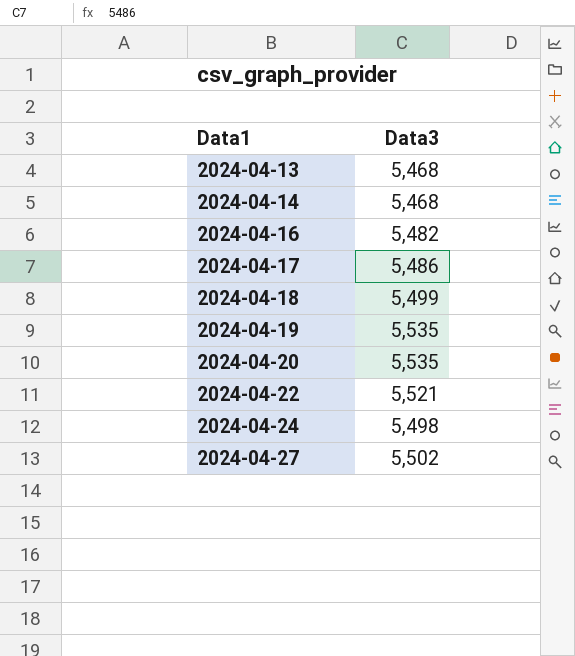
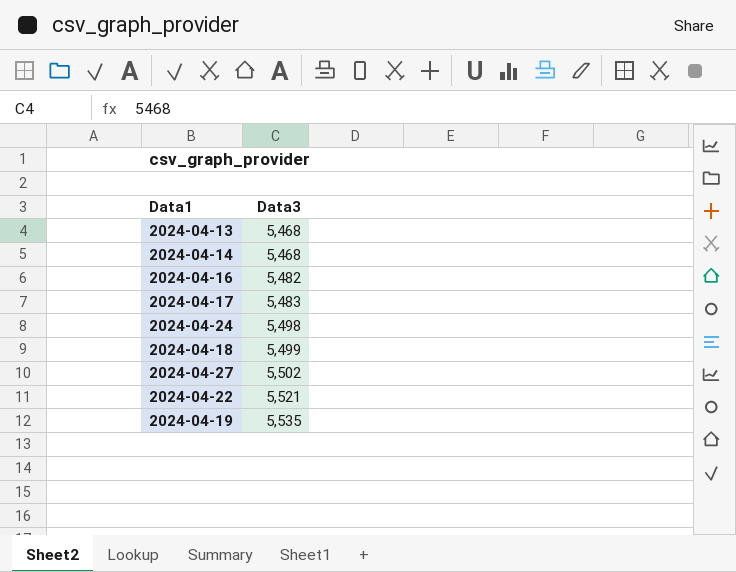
row order: Data1 ascending -> Data3 ascending
row 2024-04-20: 5,535 -> none
2024-04-17 | Data3: 5,486 -> 5,483

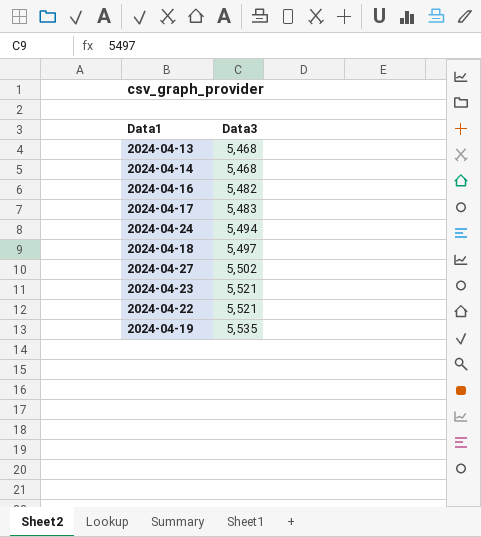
2024-04-24 | Data3: 5,498 -> 5,494
2024-04-18 | Data3: 5,499 -> 5,497
row 2024-04-23: none -> 5,521

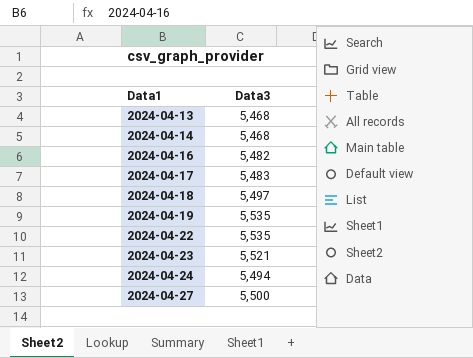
row order: Data3 ascending -> Data1 ascending
2024-04-22 | Data3: 5,521 -> 5,535
2024-04-27 | Data3: 5,502 -> 5,500

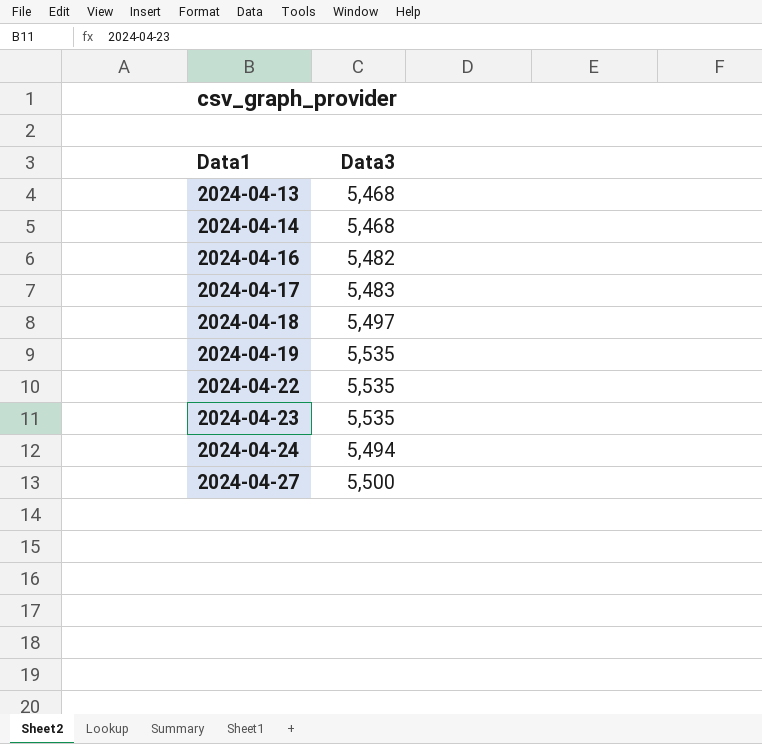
2024-04-23 | Data3: 5,521 -> 5,535

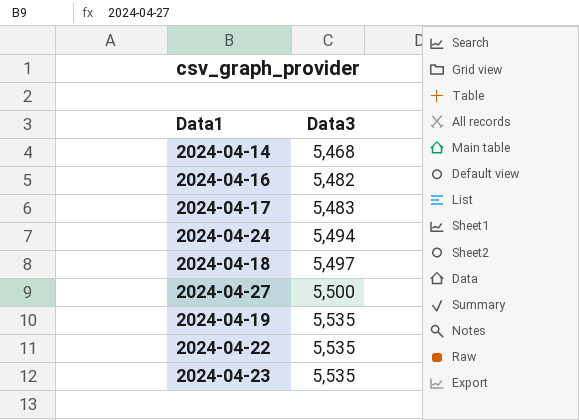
row order: Data1 ascending -> Data3 ascending
row 2024-04-13: 5,468 -> none

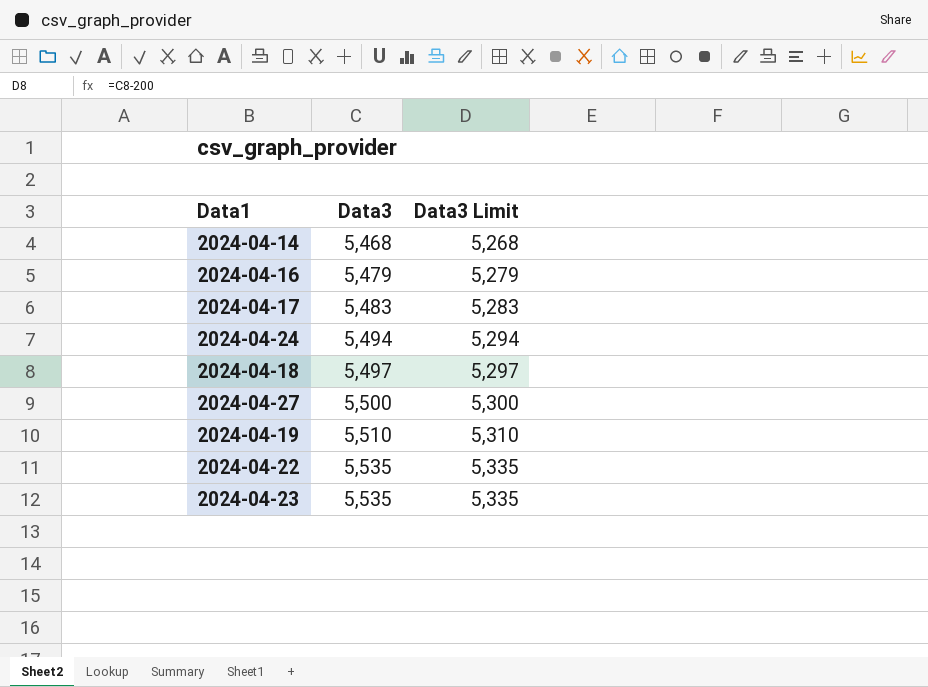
column Data3 Limit | formula: none -> [Data3] - 200
2024-04-16 | Data3: 5,482 -> 5,479
2024-04-19 | Data3: 5,535 -> 5,510

